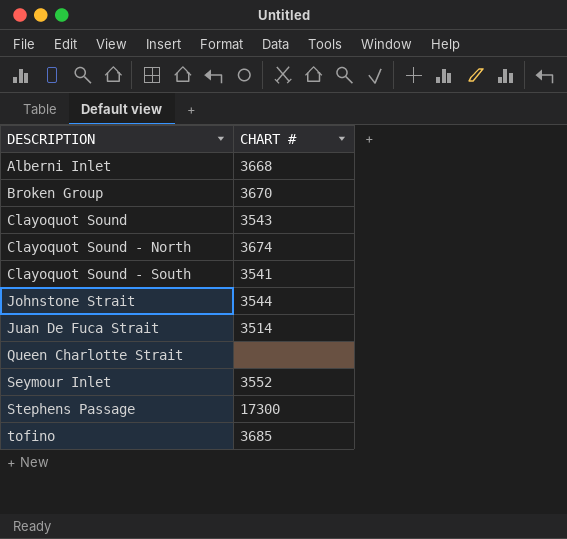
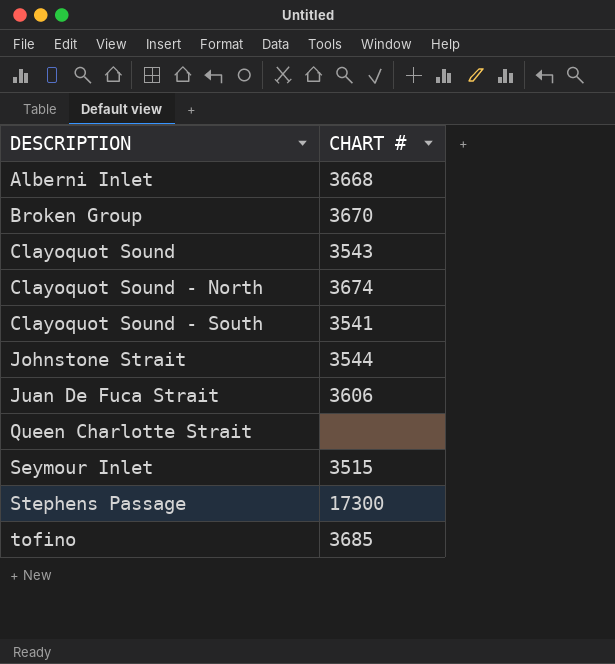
Juan De Fuca Strait | CHART #: 3514 -> 3606
Seymour Inlet | CHART #: 3552 -> 3515

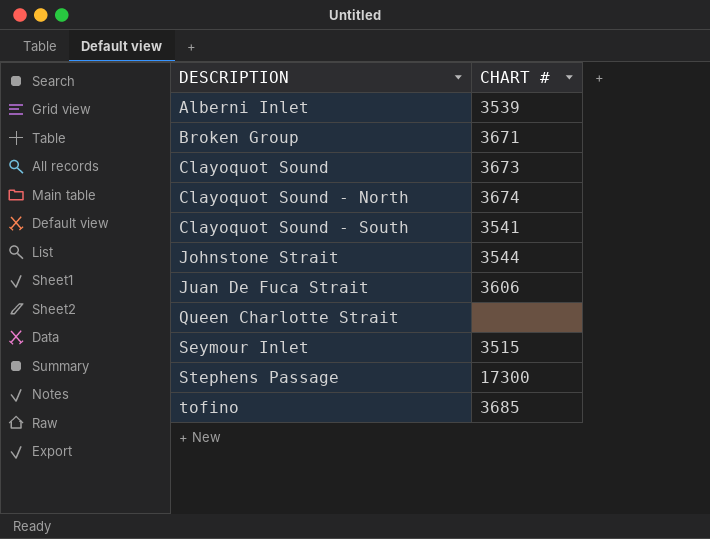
Alberni Inlet | CHART #: 3668 -> 3539
Broken Group | CHART #: 3670 -> 3671
Clayoquot Sound | CHART #: 3543 -> 3673

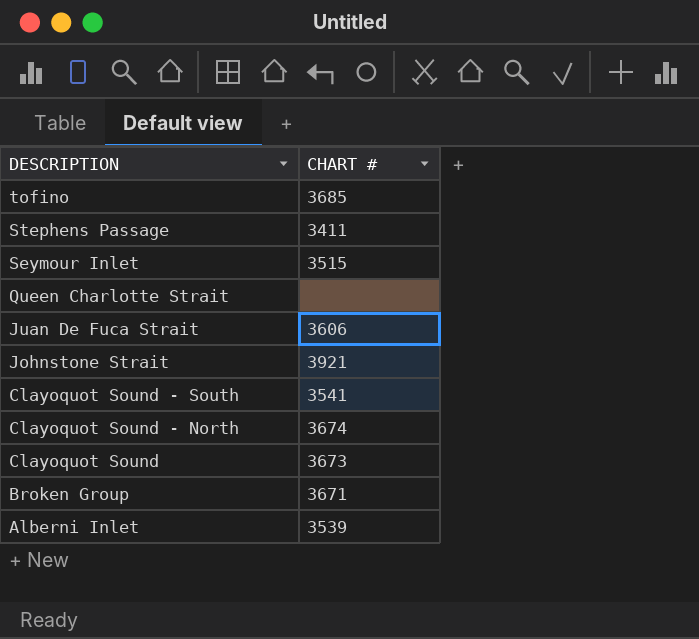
row order: DESCRIPTION ascending -> DESCRIPTION descending
Stephens Passage | CHART #: 17300 -> 3411
Johnstone Strait | CHART #: 3544 -> 3921

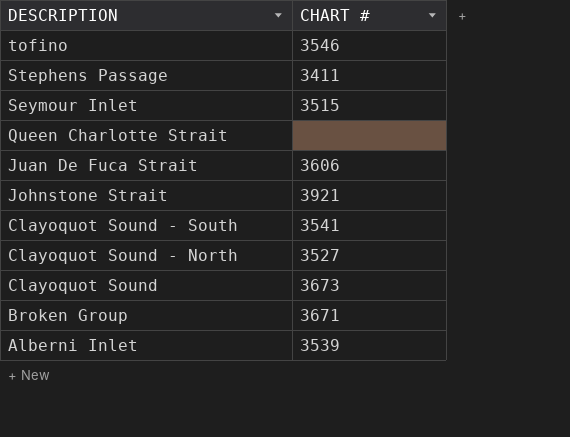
tofino | CHART #: 3685 -> 3546
Clayoquot Sound - North | CHART #: 3674 -> 3527

